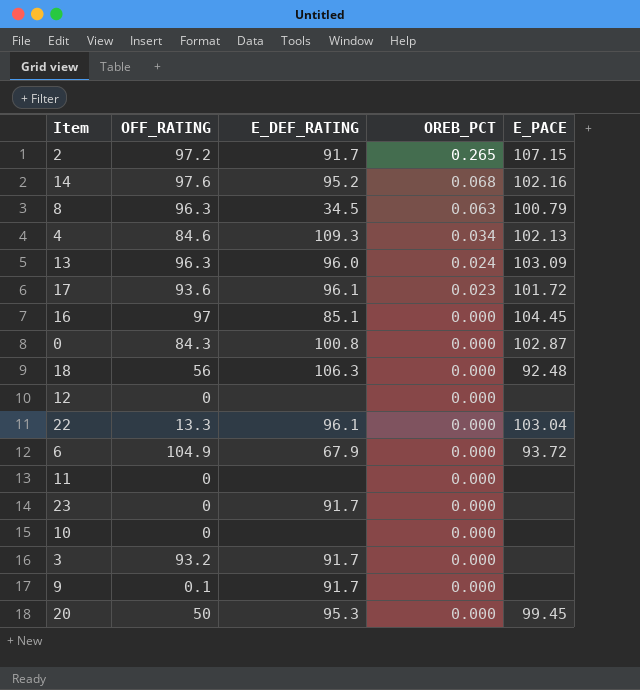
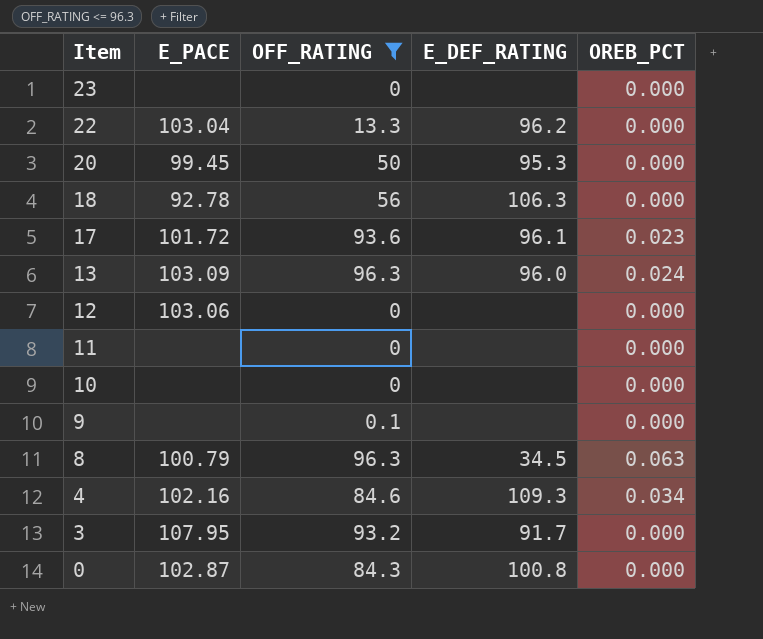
filter: none -> OFF_RATING <= 96.3
row order: OREB_PCT descending -> Item descending
column E_PACE | position: 5 -> 2
23 | E_DEF_RATING: 91.7 -> none
22 | E_DEF_RATING: 96.1 -> 96.2
18 | E_PACE: 92.48 -> 92.78
12 | E_PACE: none -> 103.06
9 | E_DEF_RATING: 91.7 -> none
4 | E_PACE: 102.13 -> 102.16
3 | E_PACE: none -> 107.95

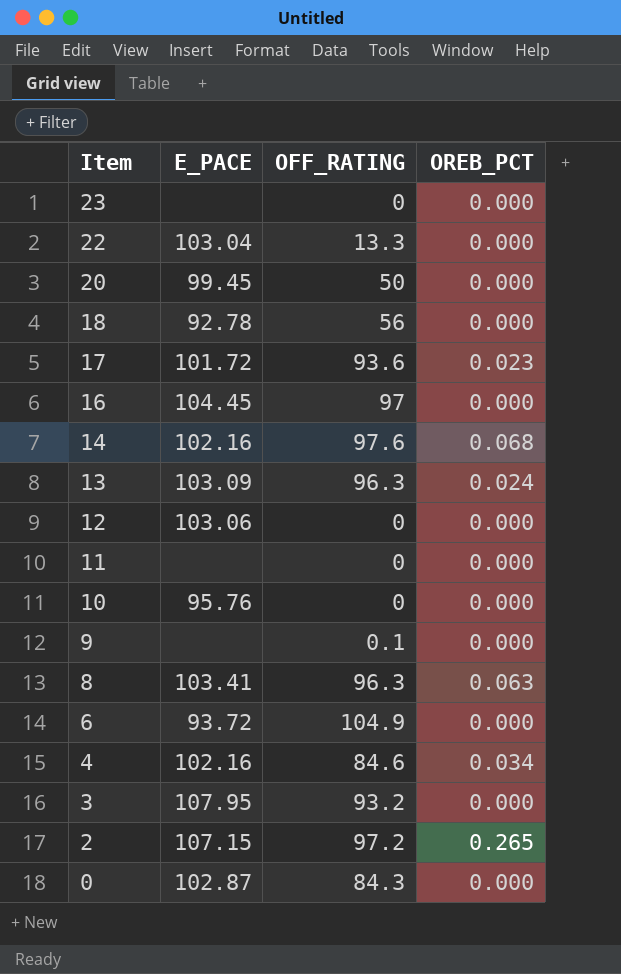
filter: OFF_RATING <= 96.3 -> none
column E_DEF_RATING | position: 4 -> none
10 | E_PACE: none -> 95.76
8 | E_PACE: 100.79 -> 103.41

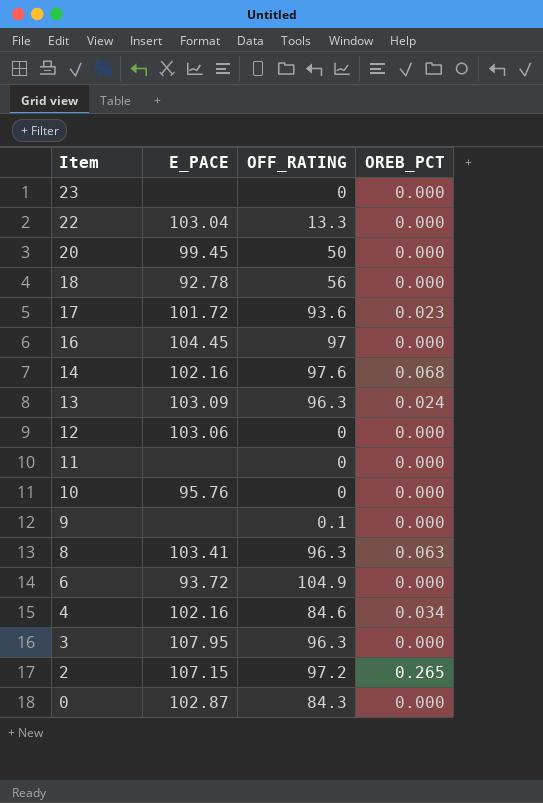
3 | OFF_RATING: 93.2 -> 96.3

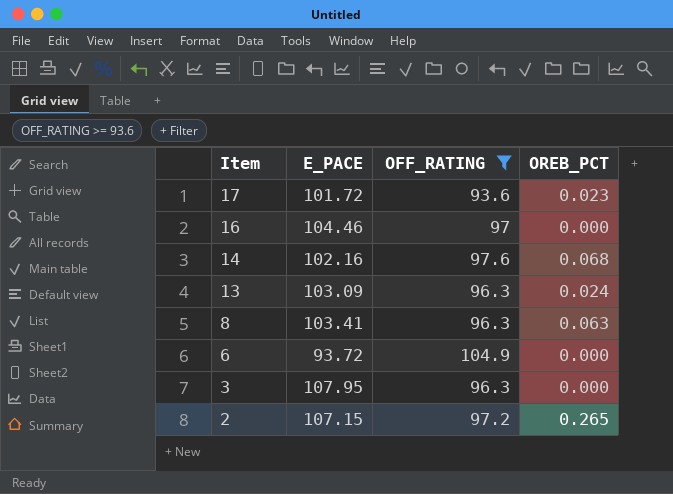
filter: none -> OFF_RATING >= 93.6
16 | E_PACE: 104.45 -> 104.46

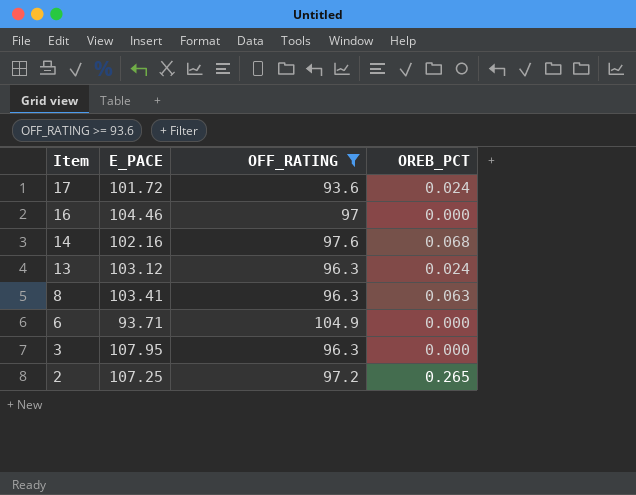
17 | OREB_PCT: 0.023 -> 0.024
13 | E_PACE: 103.09 -> 103.12
6 | E_PACE: 93.72 -> 93.71
2 | E_PACE: 107.15 -> 107.25

